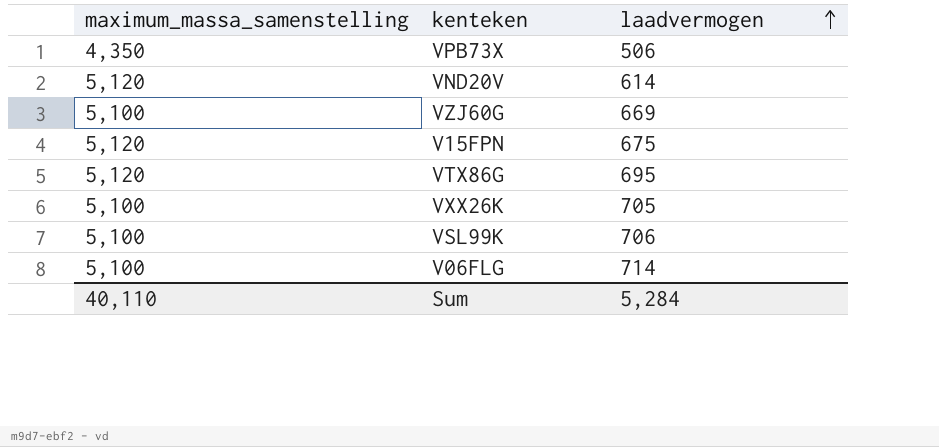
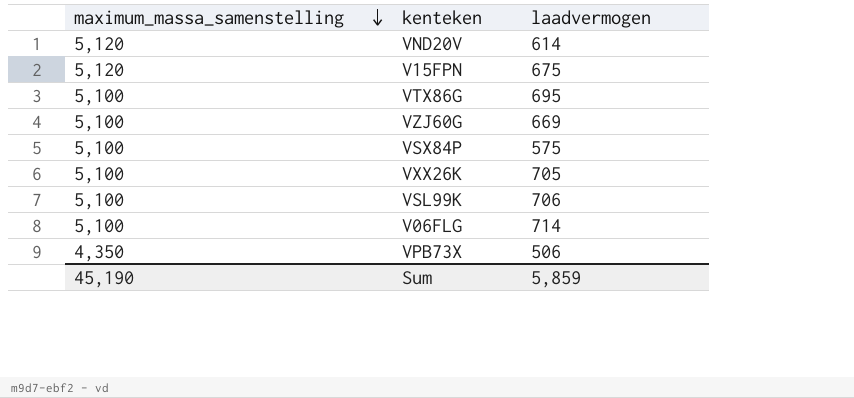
row order: laadvermogen ascending -> maximum_massa_samenstelling descending
VTX86G | maximum_massa_samenstelling: 5,120 -> 5,100
row VSX84P: none -> 5,100 | 575
Sum | maximum_massa_samenstelling: 40,110 -> 45,190
Sum | laadvermogen: 5,284 -> 5,859

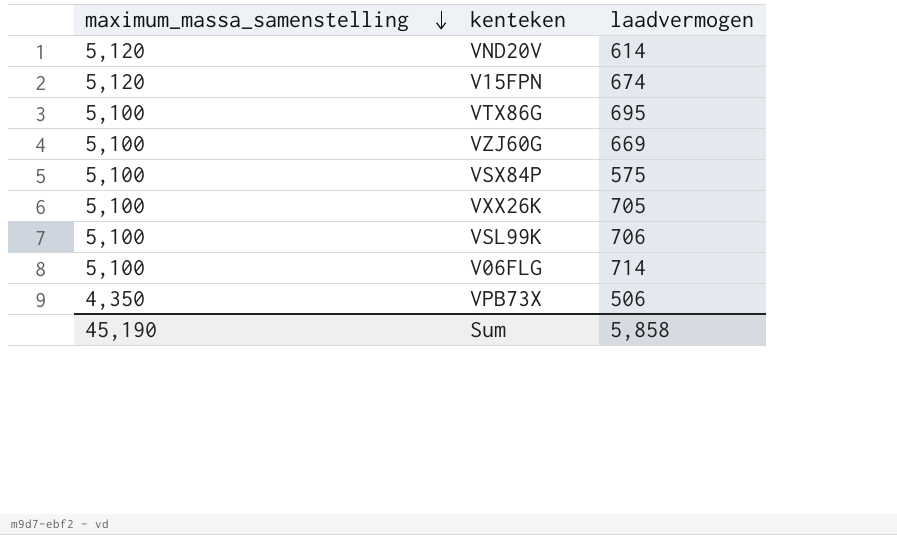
V15FPN | laadvermogen: 675 -> 674
Sum | laadvermogen: 5,859 -> 5,858

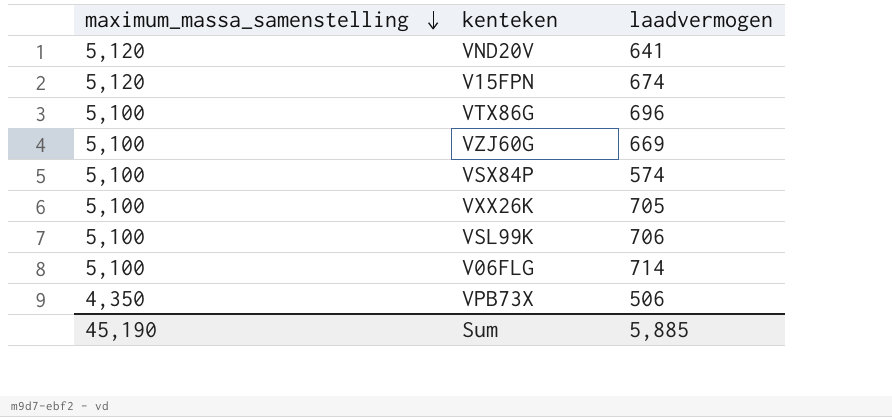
VND20V | laadvermogen: 614 -> 641
VTX86G | laadvermogen: 695 -> 696
VSX84P | laadvermogen: 575 -> 574
Sum | laadvermogen: 5,858 -> 5,885

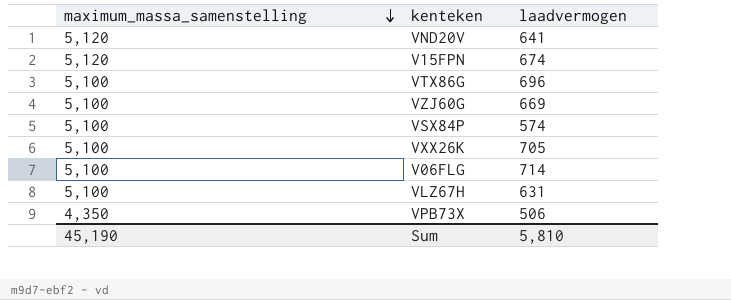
row VSL99K: 5,100 | 706 -> none
row VLZ67H: none -> 5,100 | 631
Sum | laadvermogen: 5,885 -> 5,810

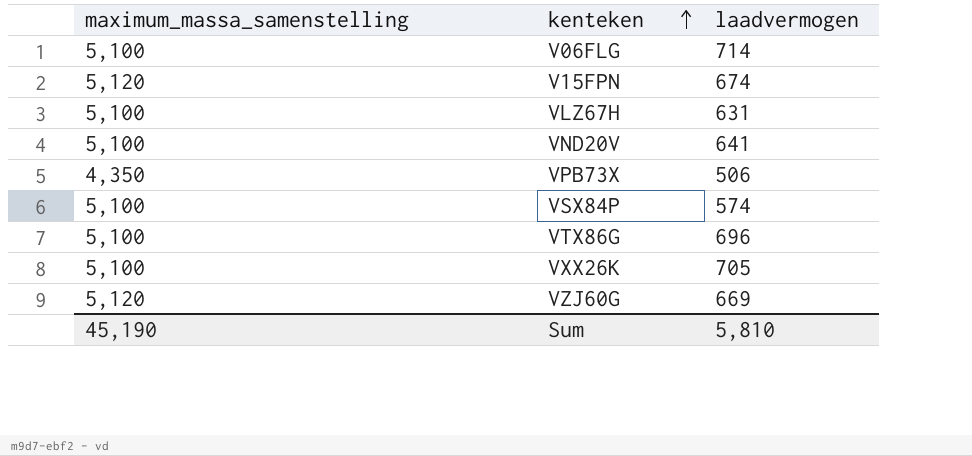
row order: maximum_massa_samenstelling descending -> kenteken ascending
VND20V | maximum_massa_samenstelling: 5,120 -> 5,100
VZJ60G | maximum_massa_samenstelling: 5,100 -> 5,120

